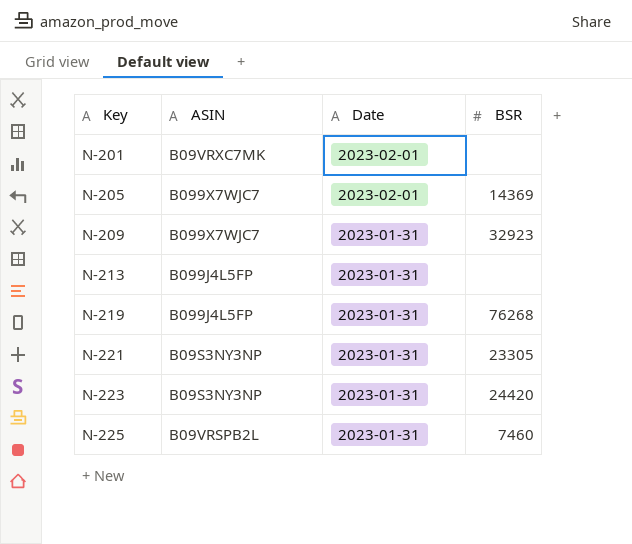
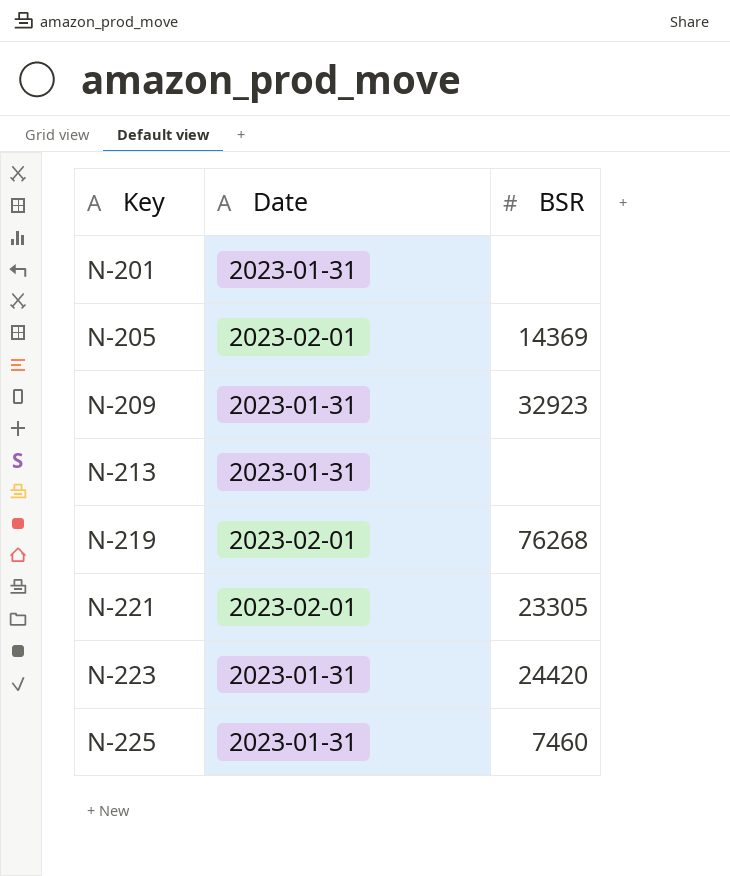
column ASIN | position: 2 -> none
N-201 | Date: 2023-02-01 -> 2023-01-31
N-219 | Date: 2023-01-31 -> 2023-02-01
N-221 | Date: 2023-01-31 -> 2023-02-01

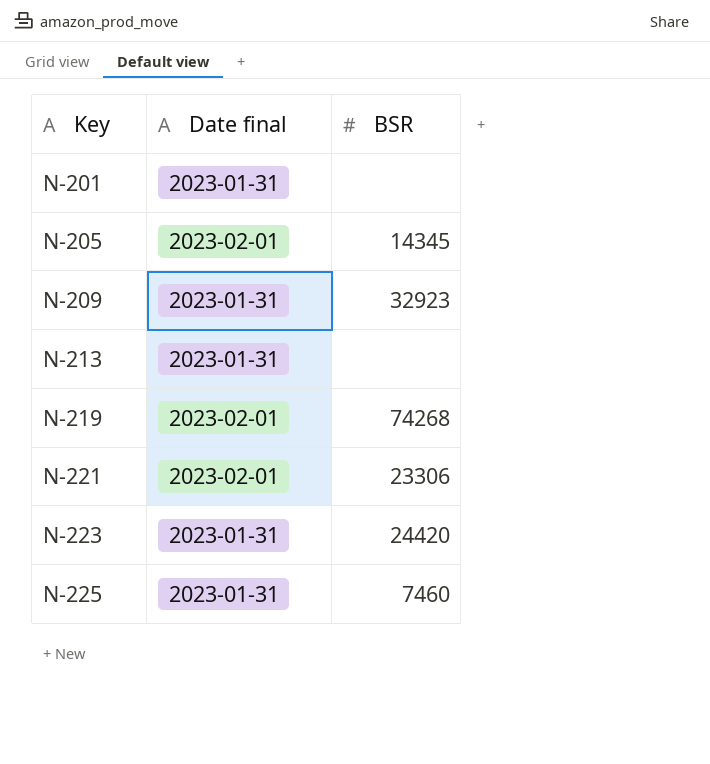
column name: Date -> Date final
N-205 | BSR: 14369 -> 14345
N-219 | BSR: 76268 -> 74268
N-221 | BSR: 23305 -> 23306

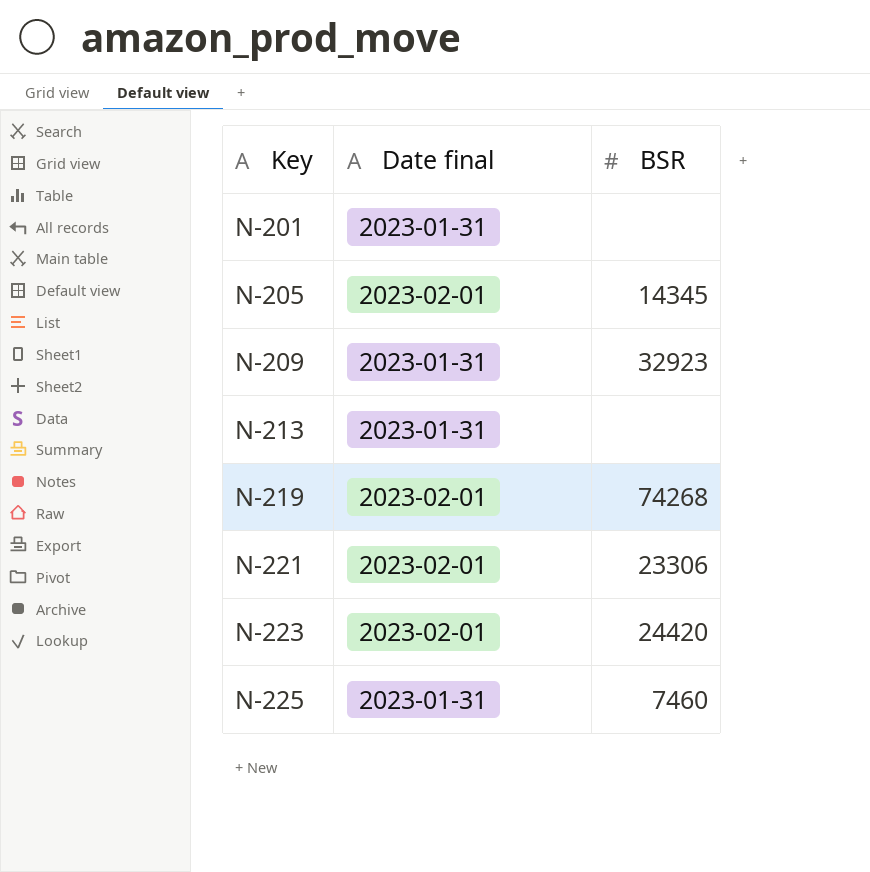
N-223 | Date final: 2023-01-31 -> 2023-02-01

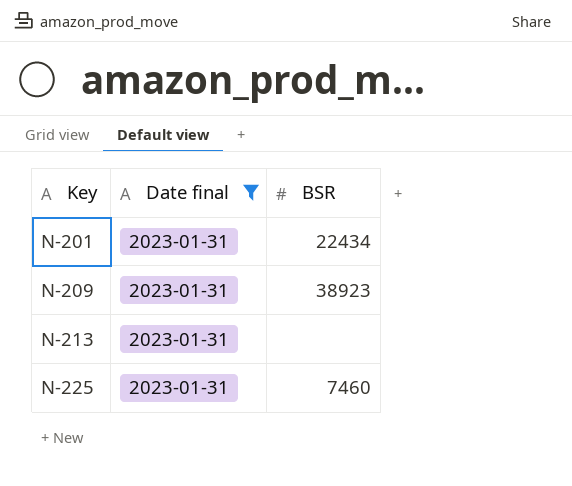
filter: none -> Date final = 2023-01-31
N-201 | BSR: none -> 22434
N-209 | BSR: 32923 -> 38923

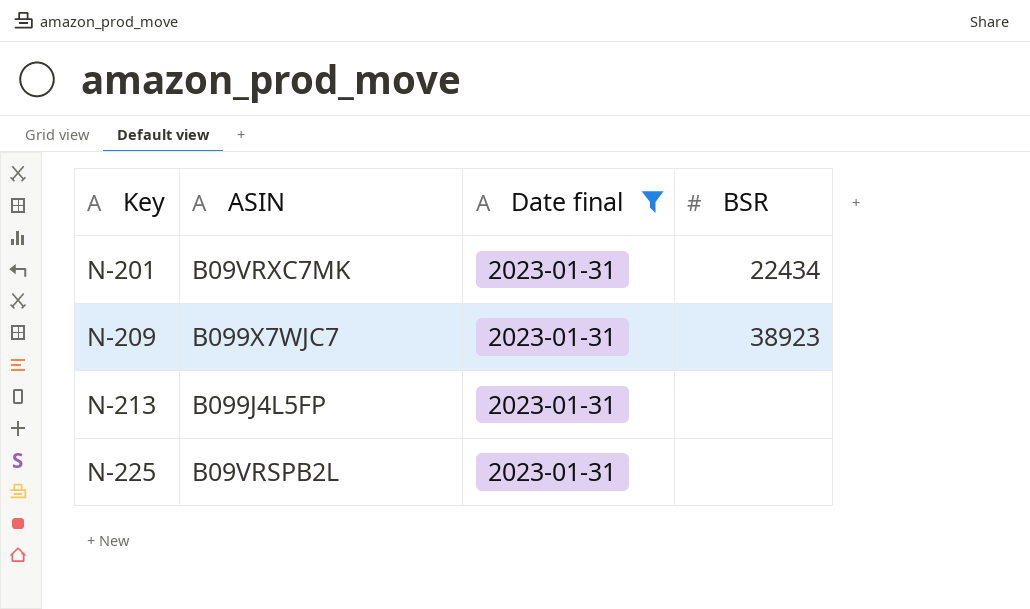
column ASIN | position: none -> 2
N-225 | BSR: 7460 -> none

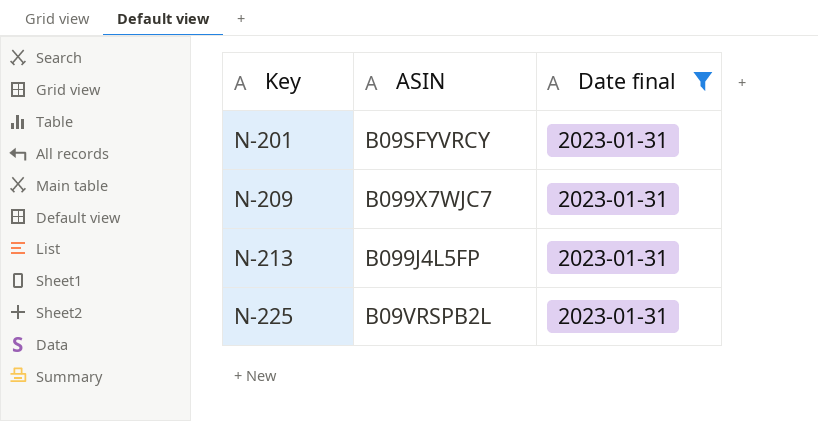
column BSR | position: 4 -> none
N-201 | ASIN: B09VRXC7MK -> B09SFYVRCY

